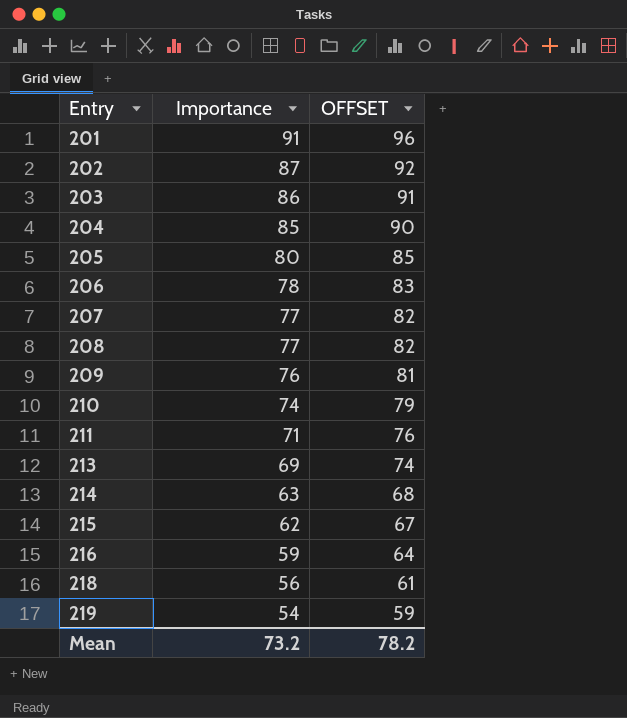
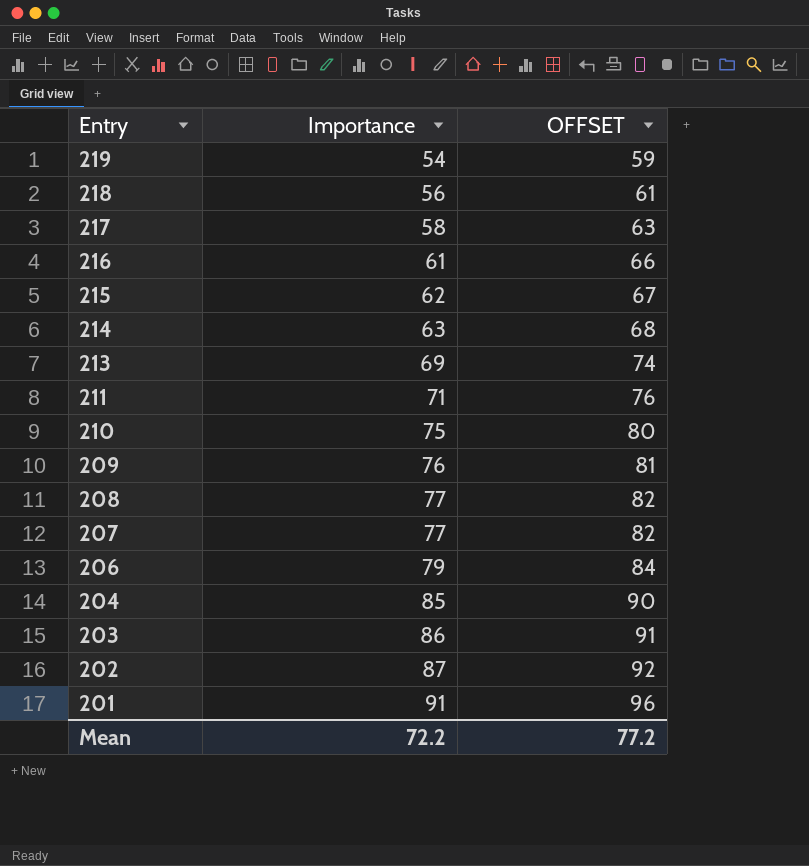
row order: Entry ascending -> Entry descending
row 205: 80 | 85 -> none
row 217: none -> 58 | 63
216 | Importance: 59 -> 61
216 | OFFSET: 64 -> 66
210 | Importance: 74 -> 75
210 | OFFSET: 79 -> 80
206 | Importance: 78 -> 79
206 | OFFSET: 83 -> 84
Mean | Importance: 73.2 -> 72.2
Mean | OFFSET: 78.2 -> 77.2

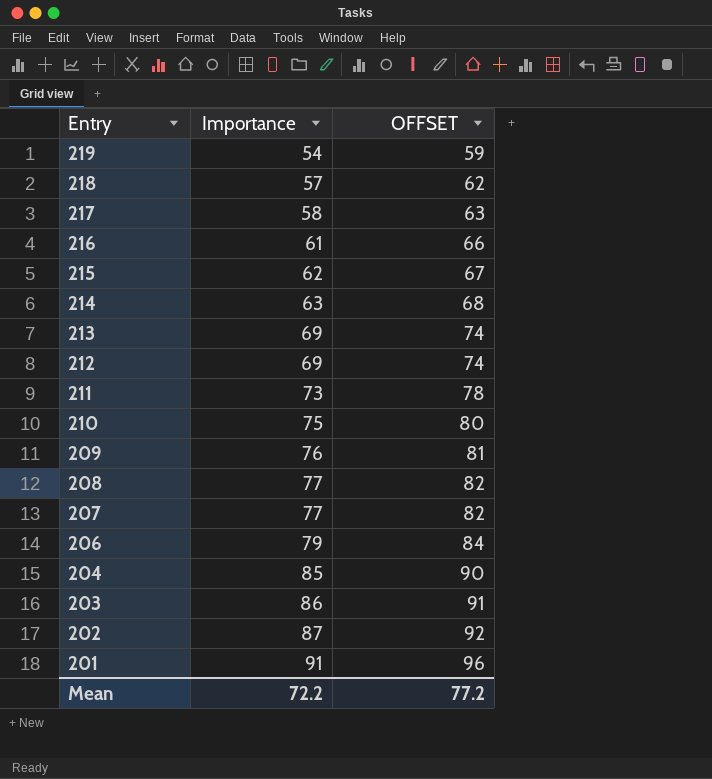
218 | Importance: 56 -> 57
218 | OFFSET: 61 -> 62
row 212: none -> 69 | 74
211 | Importance: 71 -> 73
211 | OFFSET: 76 -> 78

